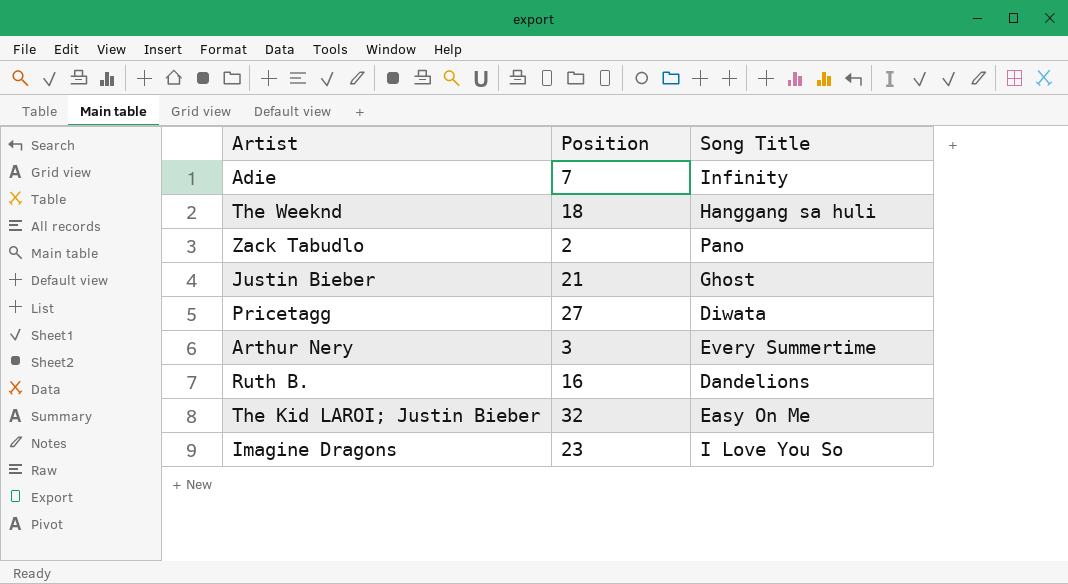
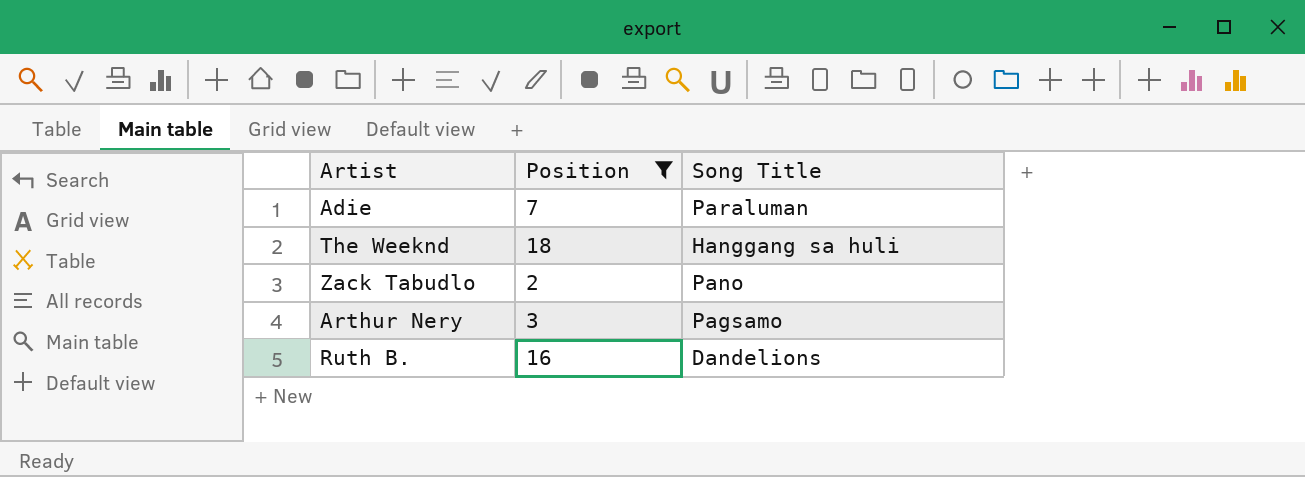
filter: none -> Position <= 18
Adie | Song Title: Infinity -> Paraluman
Arthur Nery | Song Title: Every Summertime -> Pagsamo

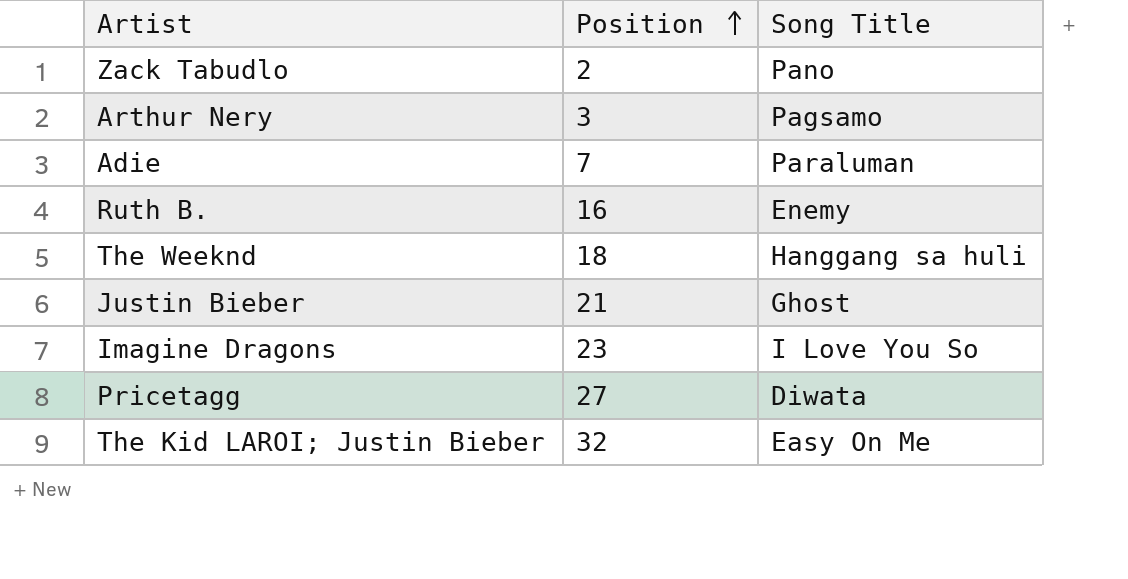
filter: Position <= 18 -> none
row order: none -> Position ascending
Ruth B. | Song Title: Dandelions -> Enemy

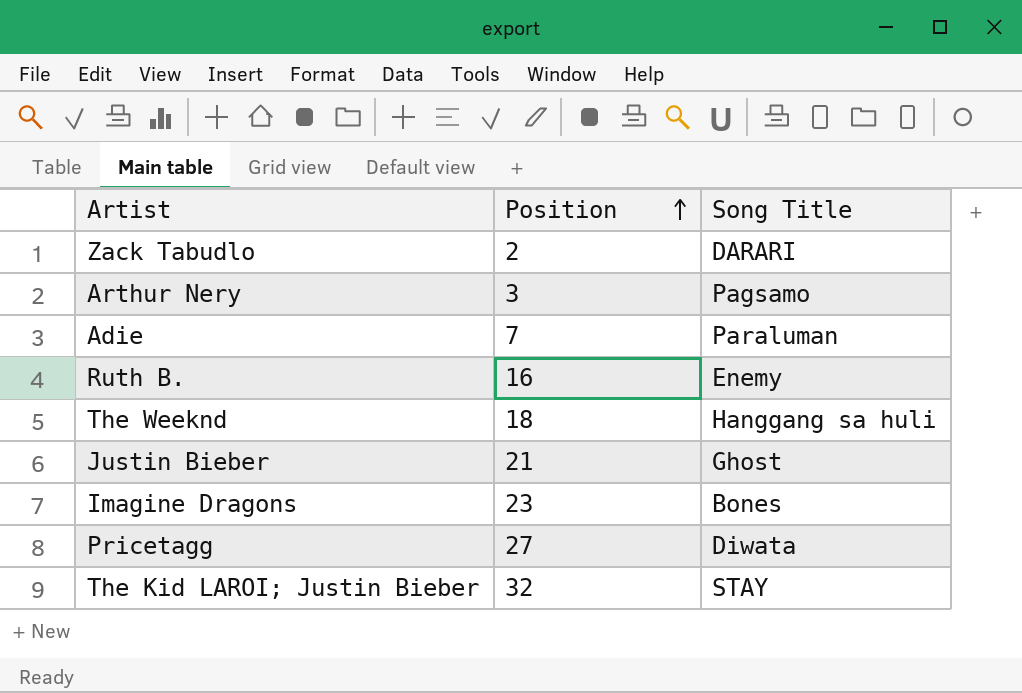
Zack Tabudlo | Song Title: Pano -> DARARI
Imagine Dragons | Song Title: I Love You So -> Bones
The Kid LAROI; Justin Bieber | Song Title: Easy On Me -> STAY

